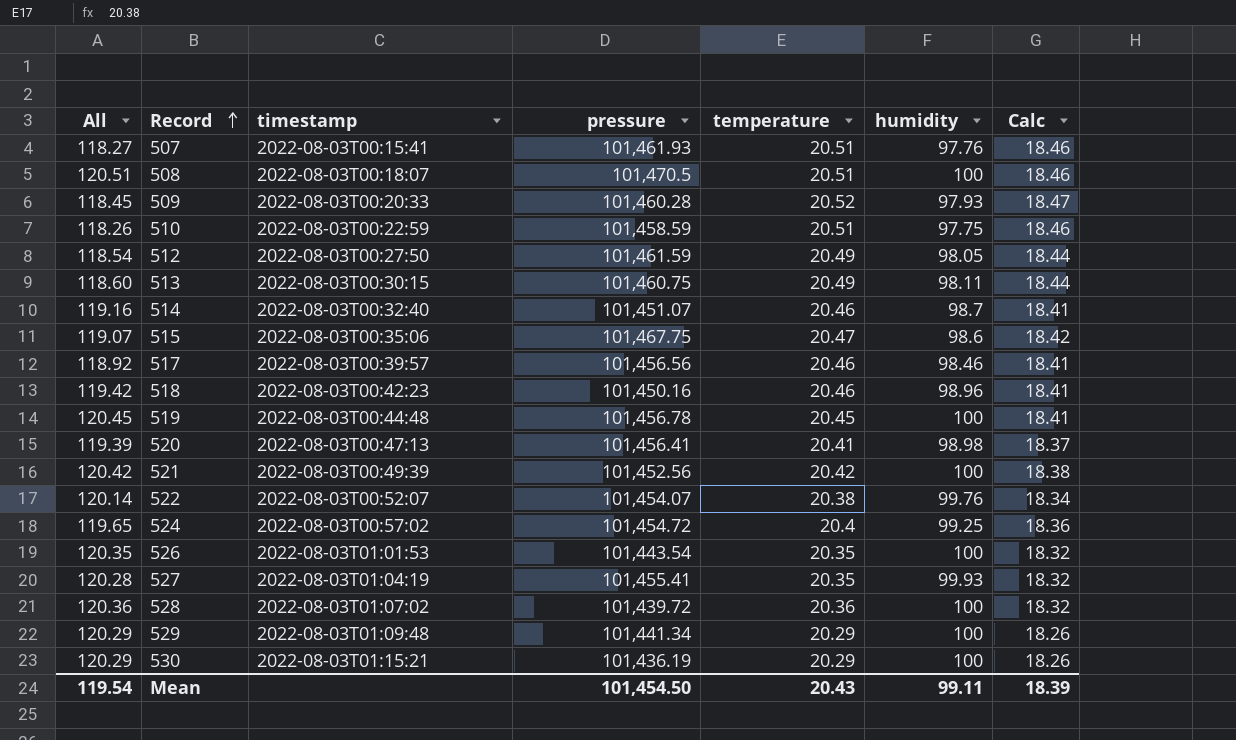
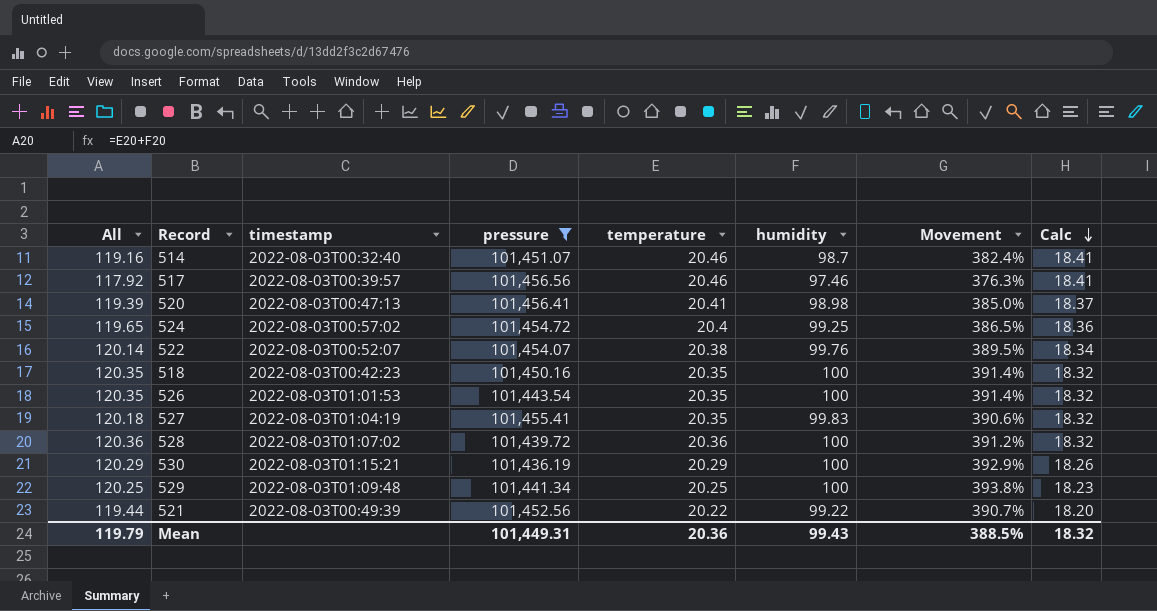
filter: none -> pressure <= 101,456.56
row order: Record ascending -> Calc descending
column Movement | formula: none -> ([humidity] - [temperature]) / [temperature]
517 | All: 118.92 -> 117.92
517 | humidity: 98.46 -> 97.46
518 | All: 119.42 -> 120.35
518 | temperature: 20.46 -> 20.35
518 | humidity: 98.96 -> 100
518 | Calc: 18.41 -> 18.32
527 | All: 120.28 -> 120.18
527 | humidity: 99.93 -> 99.83
529 | All: 120.29 -> 120.25
529 | temperature: 20.29 -> 20.25
529 | Calc: 18.26 -> 18.23
521 | All: 120.42 -> 119.44
521 | temperature: 20.42 -> 20.22
521 | humidity: 100 -> 99.22
521 | Calc: 18.38 -> 18.20
Mean | All: 119.54 -> 119.79
Mean | pressure: 101,454.50 -> 101,449.31
Mean | temperature: 20.43 -> 20.36
Mean | humidity: 99.11 -> 99.43
Mean | Calc: 18.39 -> 18.32

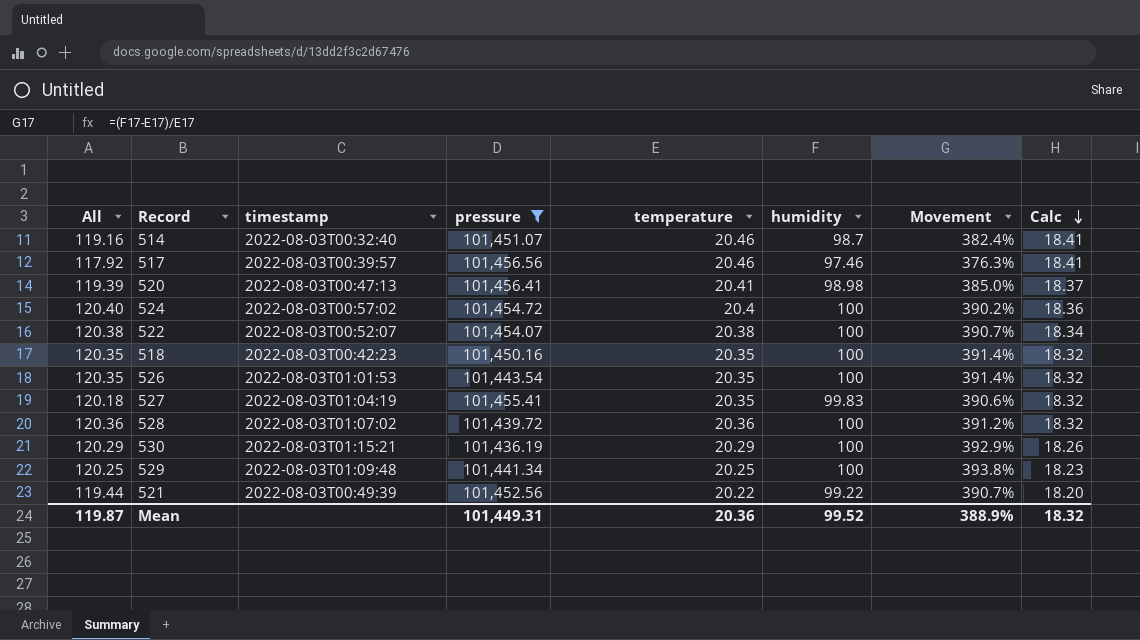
524 | All: 119.65 -> 120.40
524 | humidity: 99.25 -> 100
524 | Movement: 386.5% -> 390.2%
522 | All: 120.14 -> 120.38
522 | humidity: 99.76 -> 100
522 | Movement: 389.5% -> 390.7%
Mean | All: 119.79 -> 119.87
Mean | humidity: 99.43 -> 99.52
Mean | Movement: 388.5% -> 388.9%

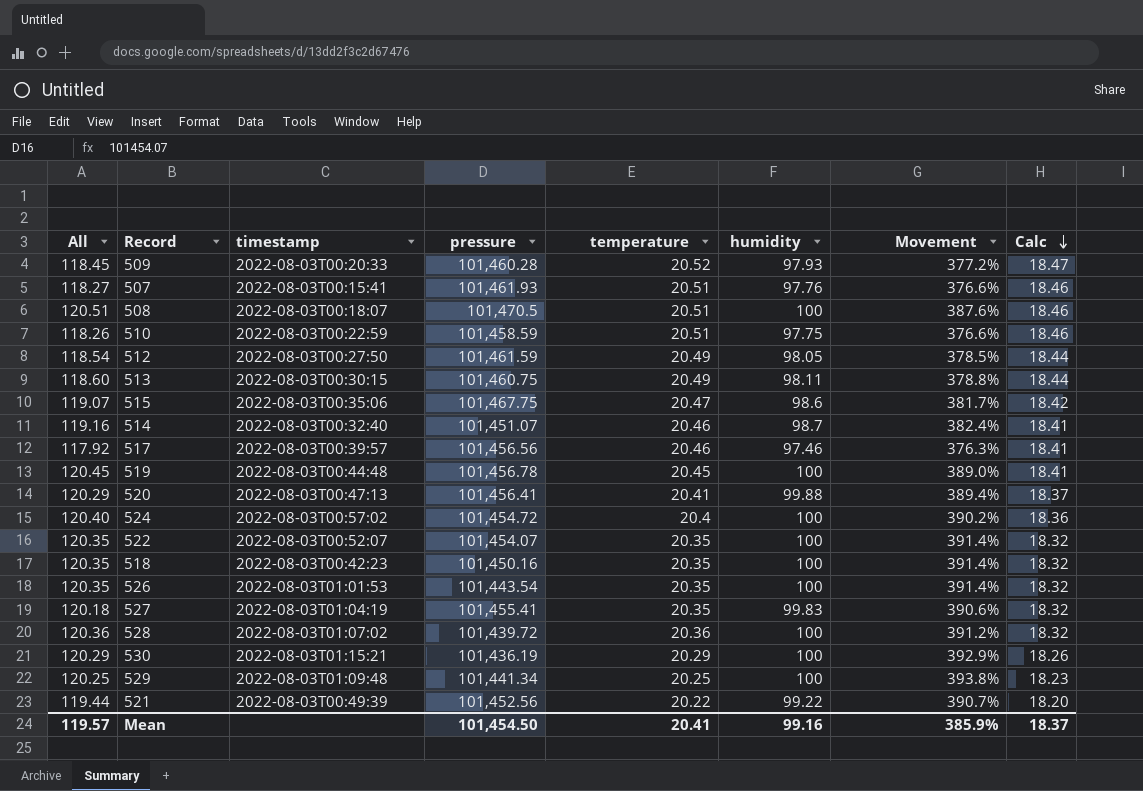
filter: pressure <= 101,456.56 -> none
520 | All: 119.39 -> 120.29
520 | humidity: 98.98 -> 99.88
520 | Movement: 385.0% -> 389.4%
522 | All: 120.38 -> 120.35
522 | temperature: 20.38 -> 20.35
522 | Movement: 390.7% -> 391.4%
522 | Calc: 18.34 -> 18.32
Mean | All: 119.87 -> 119.57
Mean | pressure: 101,449.31 -> 101,454.50
Mean | temperature: 20.36 -> 20.41
Mean | humidity: 99.52 -> 99.16
Mean | Movement: 388.9% -> 385.9%
Mean | Calc: 18.32 -> 18.37

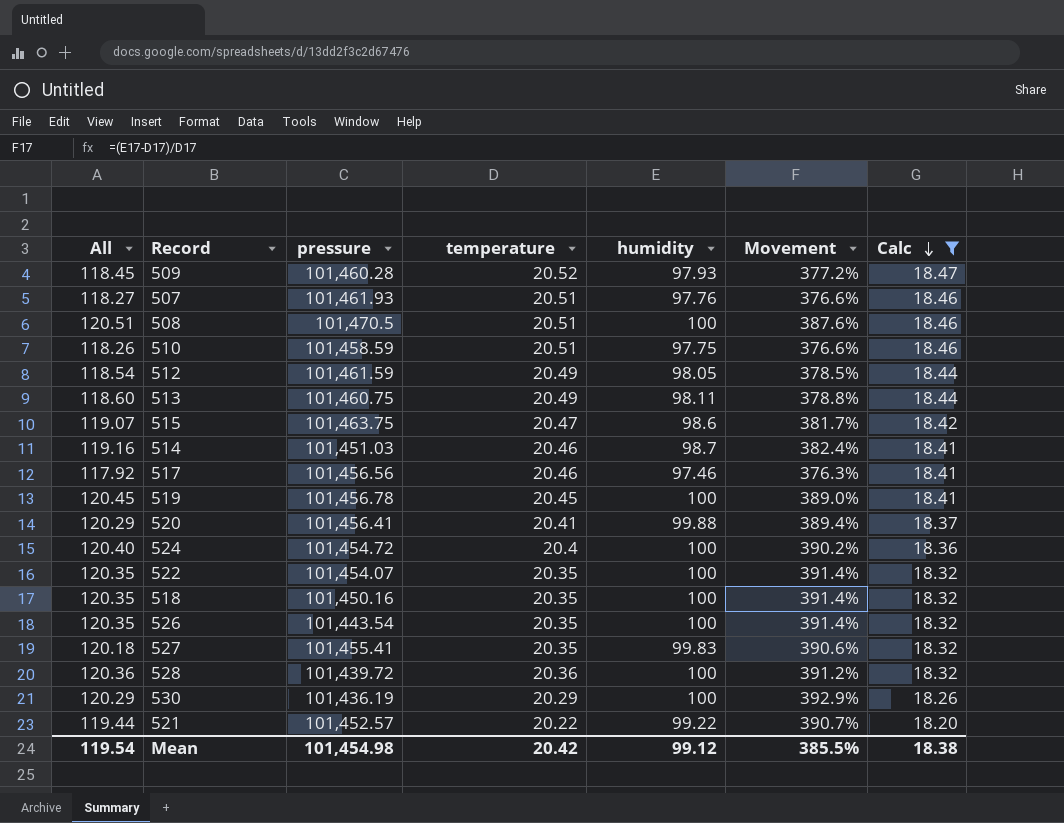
filter: none -> Calc != 18.23
column timestamp | position: 3 -> none
515 | pressure: 101,467.75 -> 101,463.75
514 | pressure: 101,451.07 -> 101,451.03
521 | pressure: 101,452.56 -> 101,452.57
Mean | All: 119.57 -> 119.54
Mean | pressure: 101,454.50 -> 101,454.98
Mean | temperature: 20.41 -> 20.42
Mean | humidity: 99.16 -> 99.12
Mean | Movement: 385.9% -> 385.5%
Mean | Calc: 18.37 -> 18.38

